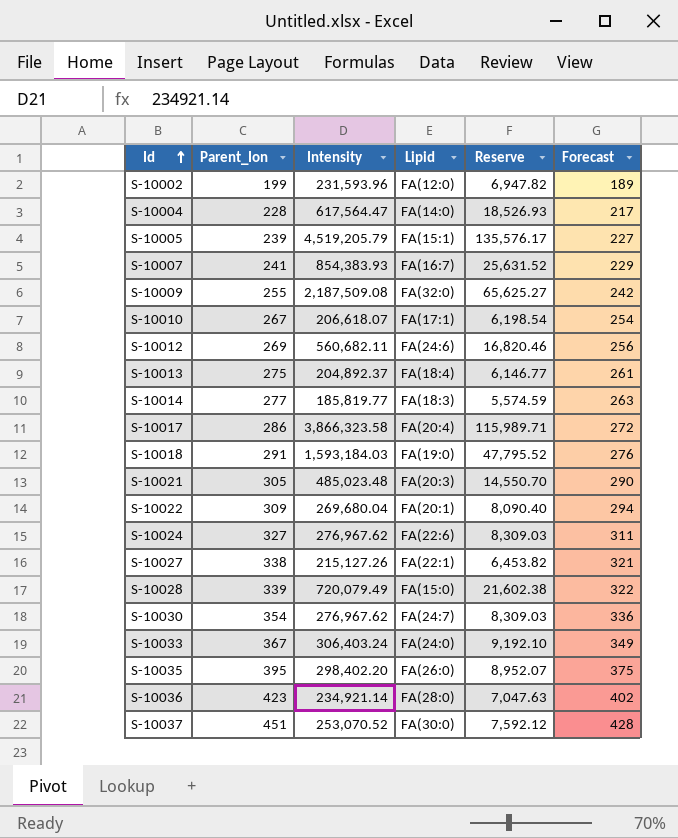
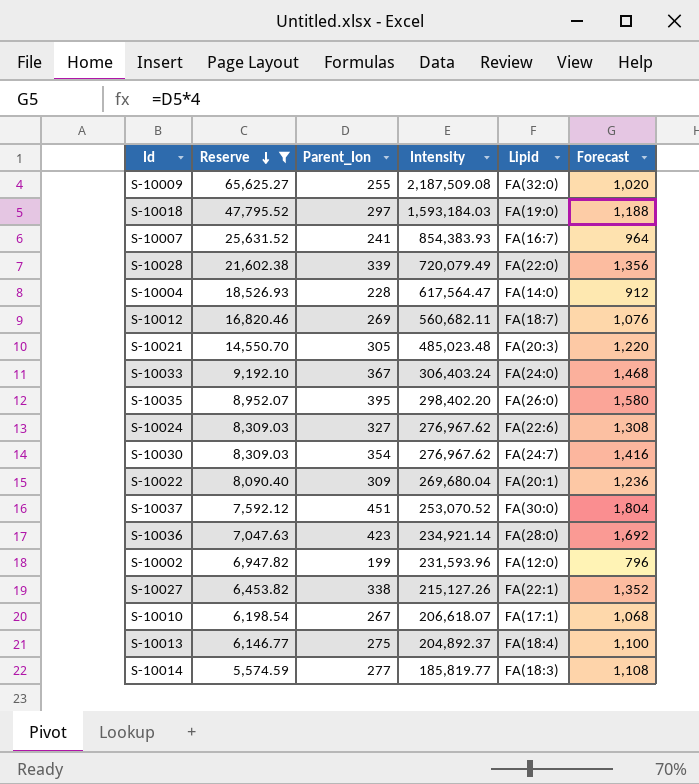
filter: none -> Reserve <= 65,625.27
row order: Id ascending -> Reserve descending
column Reserve | position: 5 -> 2
column Forecast | formula: [Parent_Ion] * 0.95 -> [Parent_Ion] * 4
S-10018 | Parent_Ion: 291 -> 297
S-10028 | Lipid: FA(15:0) -> FA(22:0)
S-10012 | Lipid: FA(24:6) -> FA(18:7)

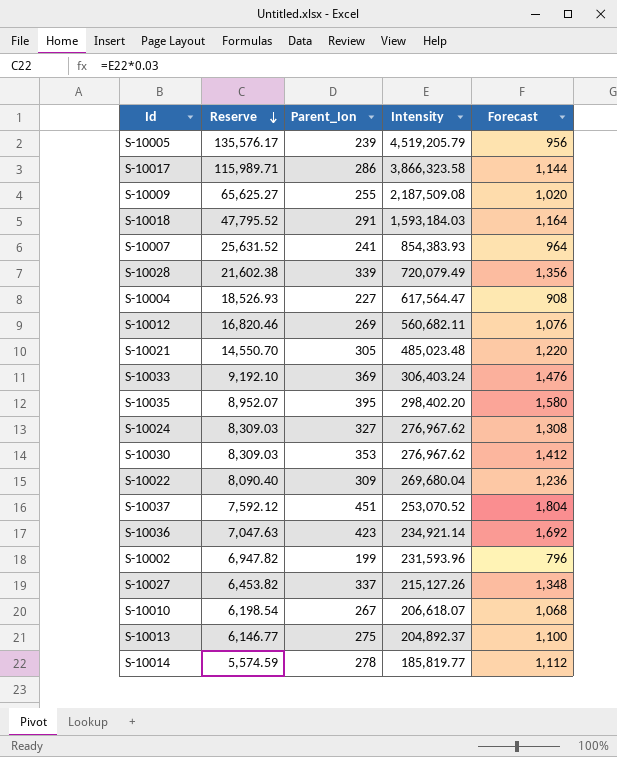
filter: Reserve <= 65,625.27 -> none
column Lipid | position: 5 -> none
S-10018 | Parent_Ion: 297 -> 291
S-10018 | Forecast: 1,188 -> 1,164
S-10004 | Parent_Ion: 228 -> 227
S-10004 | Forecast: 912 -> 908
S-10033 | Parent_Ion: 367 -> 369
S-10033 | Forecast: 1,468 -> 1,476
S-10030 | Parent_Ion: 354 -> 353
S-10030 | Forecast: 1,416 -> 1,412
S-10027 | Parent_Ion: 338 -> 337
S-10027 | Forecast: 1,352 -> 1,348
S-10014 | Parent_Ion: 277 -> 278
S-10014 | Forecast: 1,108 -> 1,112

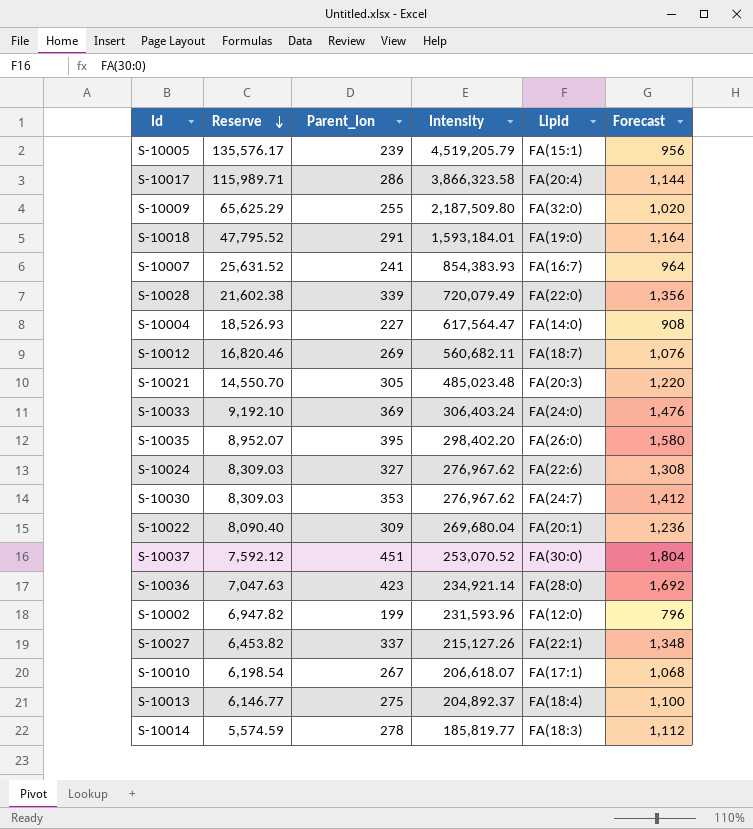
column Lipid | position: none -> 5
S-10009 | Reserve: 65,625.27 -> 65,625.29
S-10009 | Intensity: 2,187,509.08 -> 2,187,509.80
S-10018 | Intensity: 1,593,184.03 -> 1,593,184.01

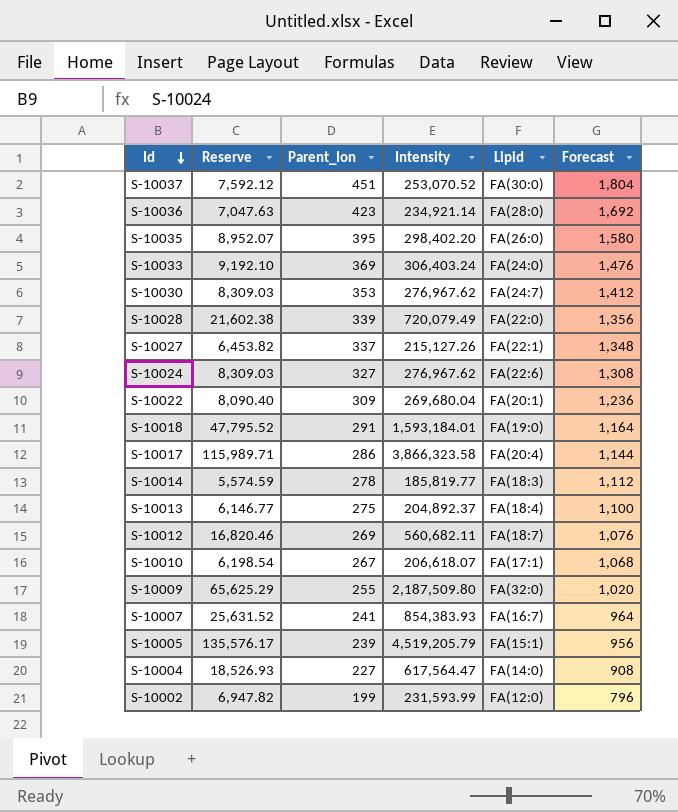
row order: Reserve descending -> Id descending
row S-10021: 14,550.70 | 305 | 485,023.48 | FA(20:3) | 1,220 -> none
S-10002 | Intensity: 231,593.96 -> 231,593.99

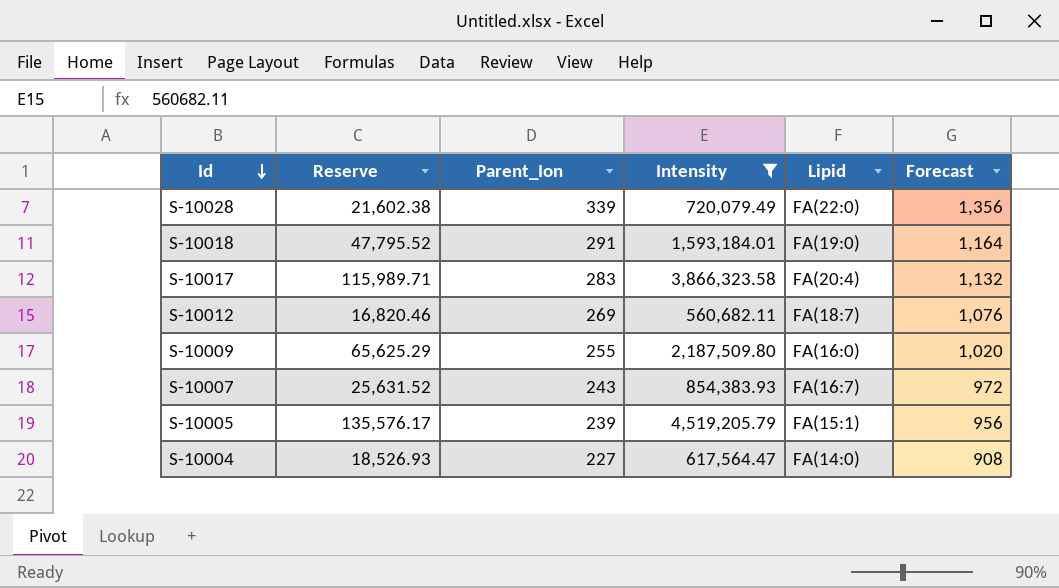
filter: none -> Intensity >= 560,682.11
S-10017 | Parent_Ion: 286 -> 283
S-10017 | Forecast: 1,144 -> 1,132
S-10009 | Lipid: FA(32:0) -> FA(16:0)
S-10007 | Parent_Ion: 241 -> 243
S-10007 | Forecast: 964 -> 972

